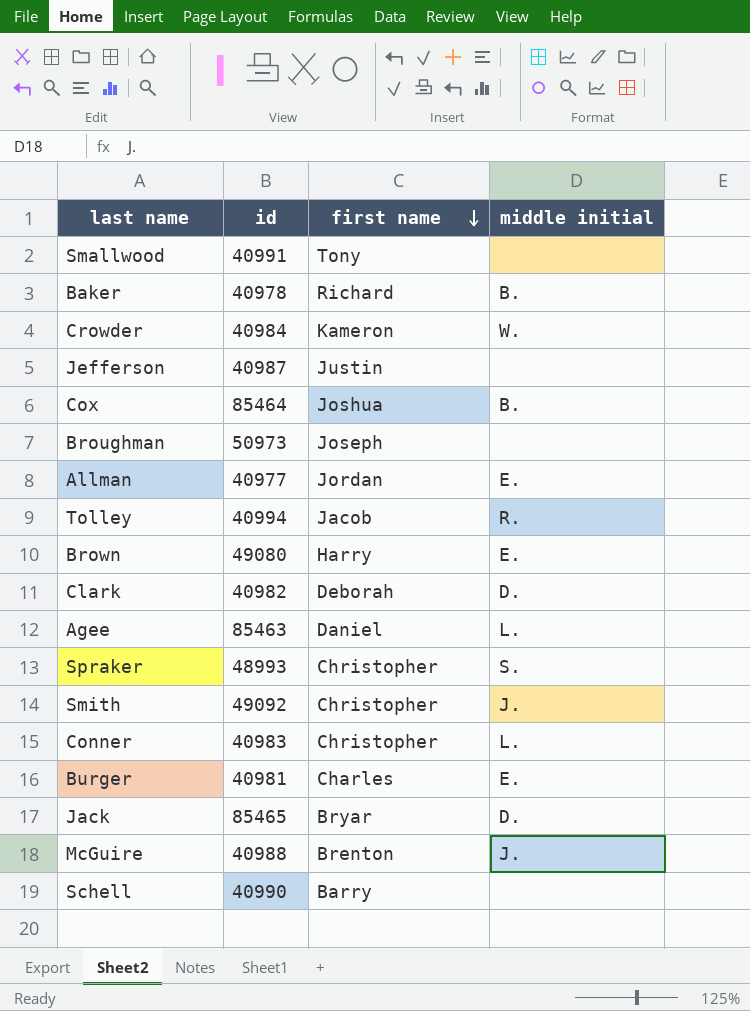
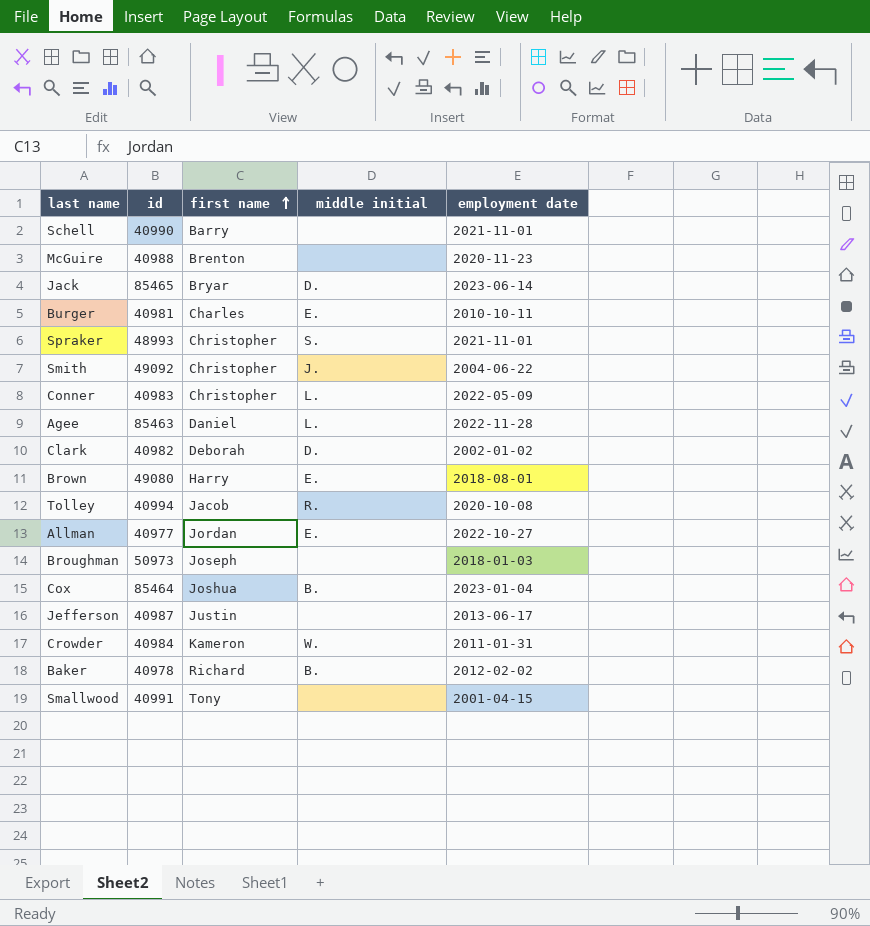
row order: first name descending -> first name ascending
column employment date | position: none -> 5
McGuire | middle initial: J. -> none

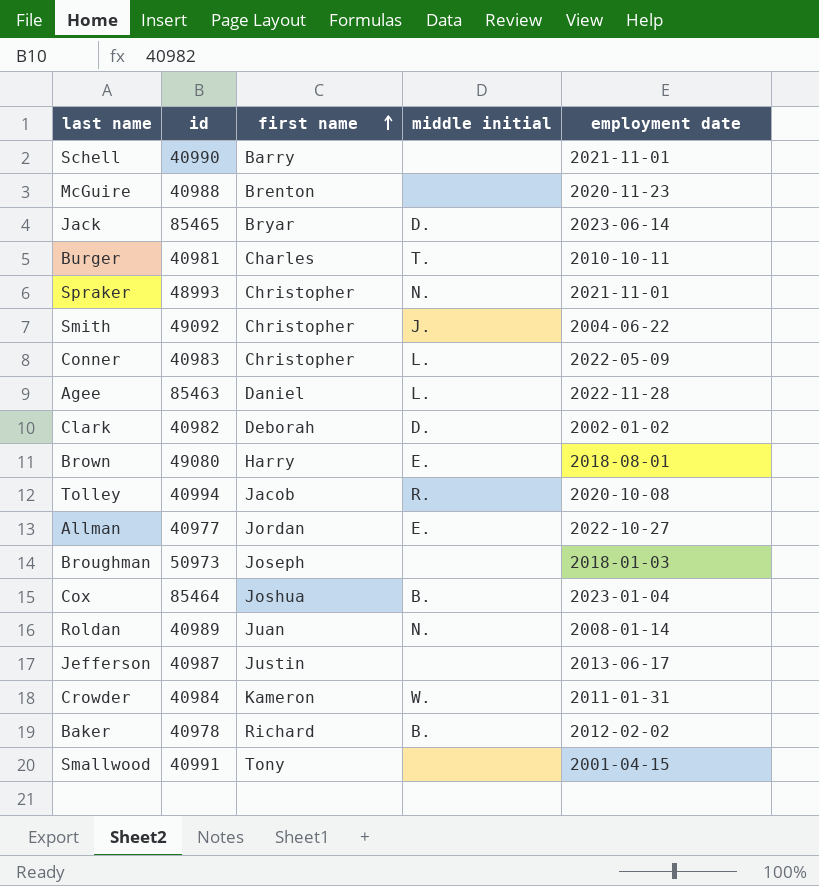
Burger | middle initial: E. -> T.
Spraker | middle initial: S. -> N.
row Roldan: none -> 40989 | Juan | N. | 2008-01-14

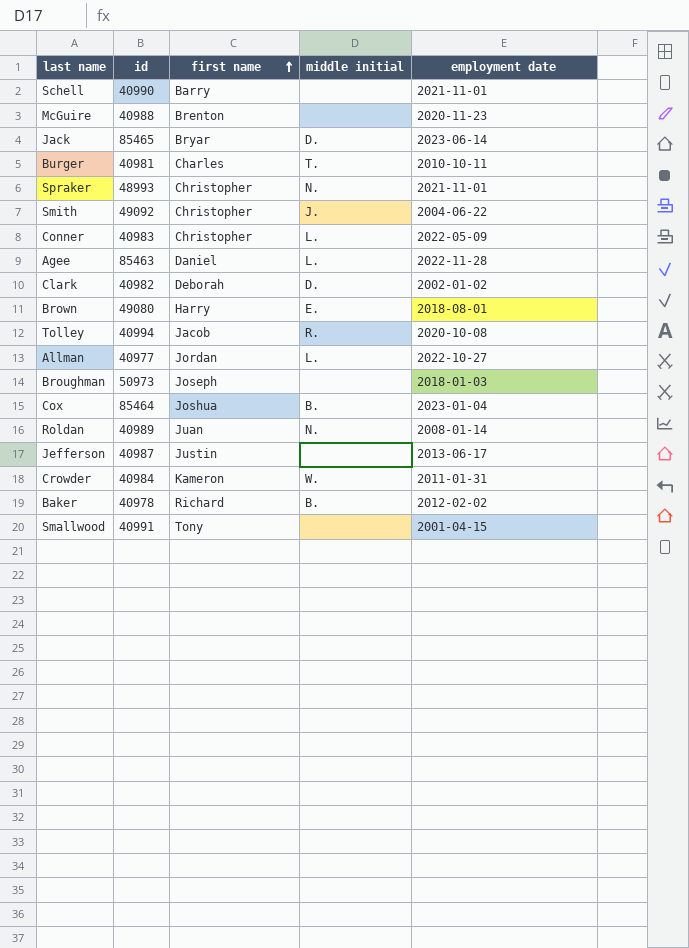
Allman | middle initial: E. -> L.

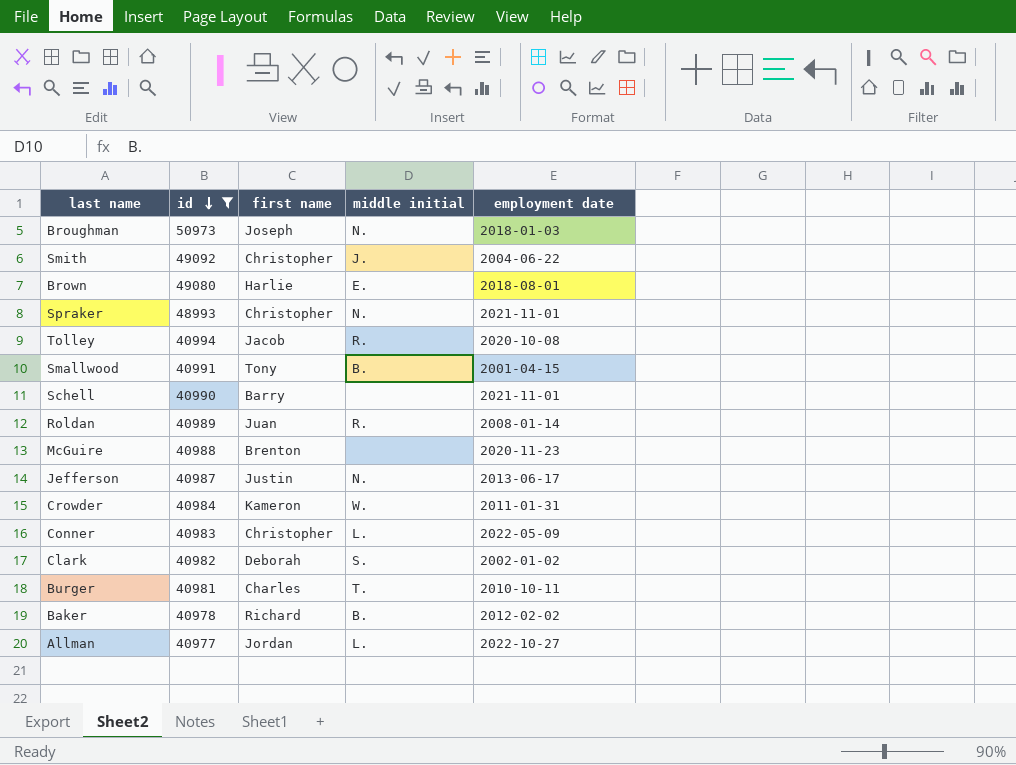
filter: none -> id <= 50973
row order: first name ascending -> id descending
Broughman | middle initial: none -> N.
Brown | first name: Harry -> Harlie
Smallwood | middle initial: none -> B.
Roldan | middle initial: N. -> R.
Jefferson | middle initial: none -> N.
Clark | middle initial: D. -> S.

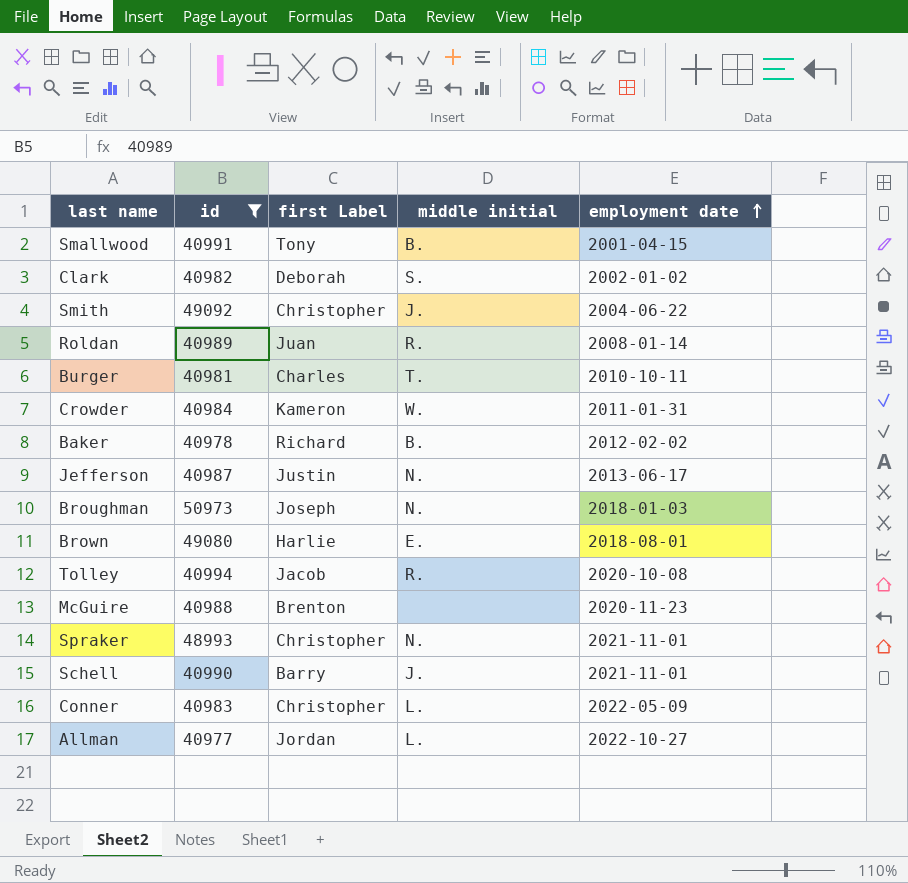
row order: id descending -> employment date ascending
column name: first name -> first Label
Schell | middle initial: none -> J.

